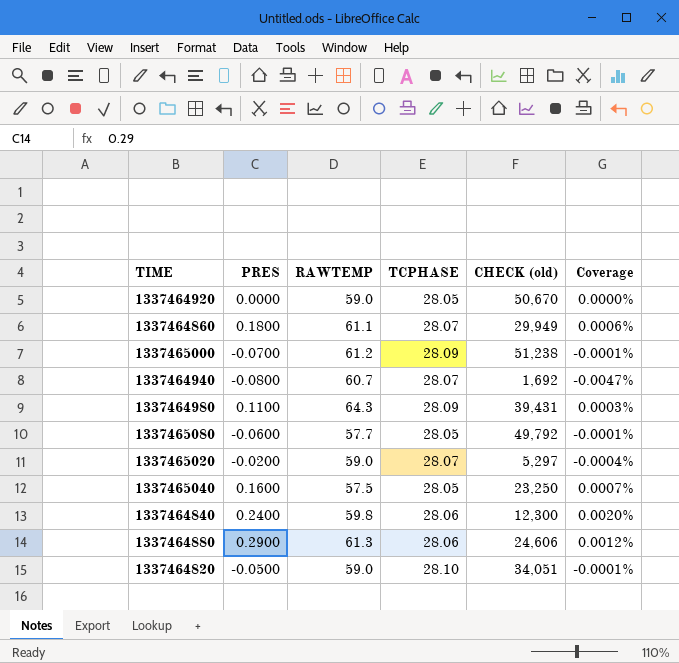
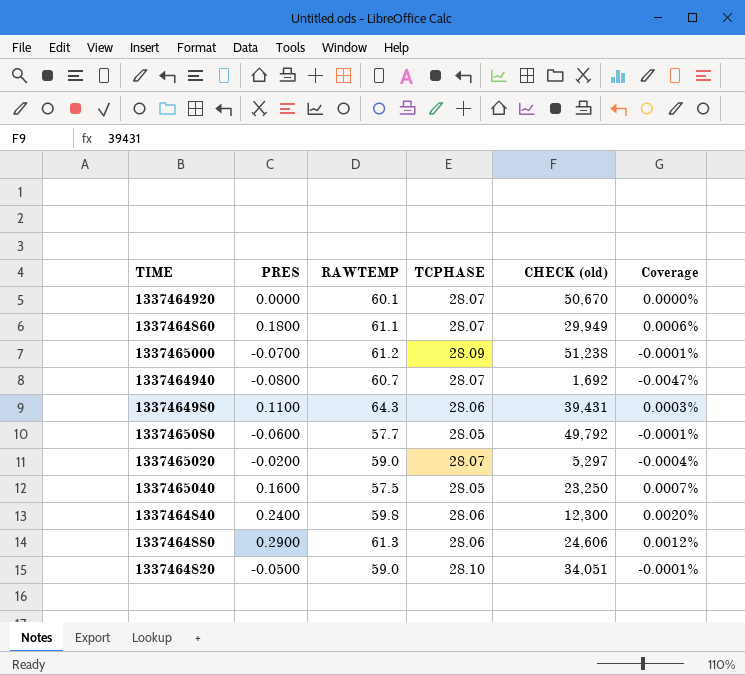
1337464920 | RAWTEMP: 59.0 -> 60.1
1337464920 | TCPHASE: 28.05 -> 28.07
1337464980 | TCPHASE: 28.09 -> 28.06

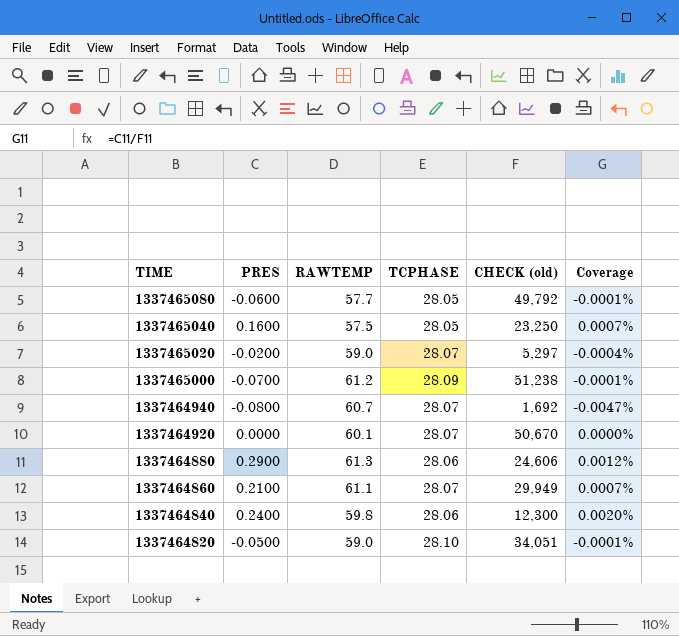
row order: none -> TIME descending
row 1337464980: 0.1100 | 64.3 | 28.06 | 39,431 | 0.0003% -> none
1337464860 | PRES: 0.1800 -> 0.2100
1337464860 | Coverage: 0.0006% -> 0.0007%

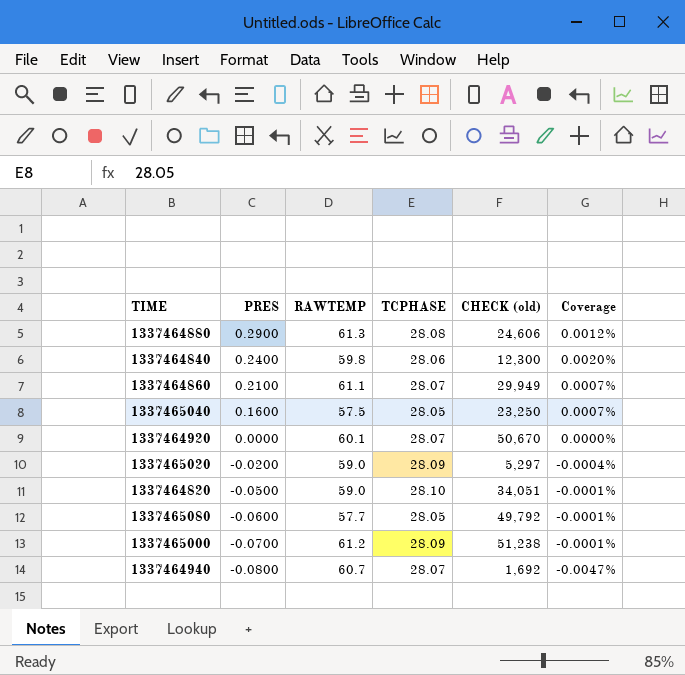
row order: TIME descending -> PRES descending
1337464880 | TCPHASE: 28.06 -> 28.08
1337465020 | TCPHASE: 28.07 -> 28.09

